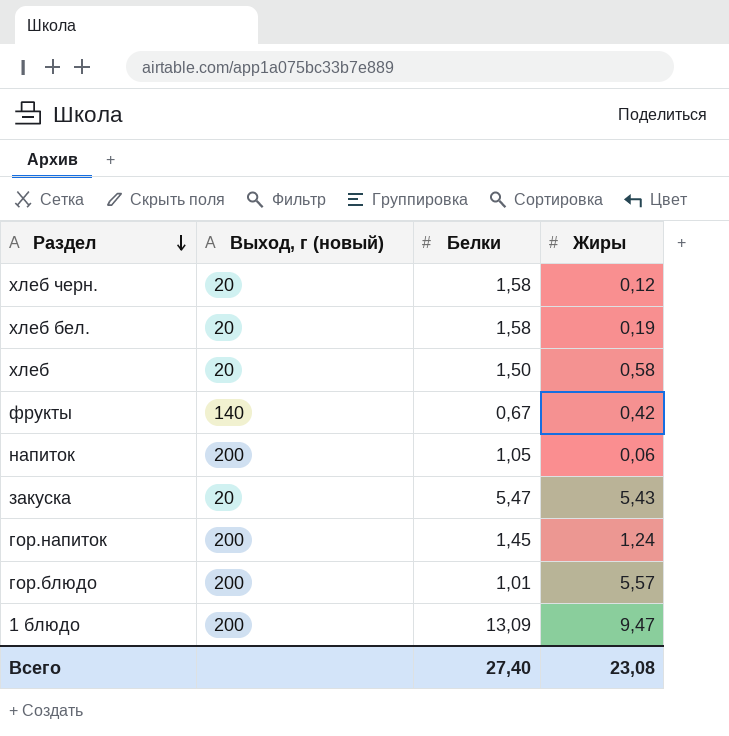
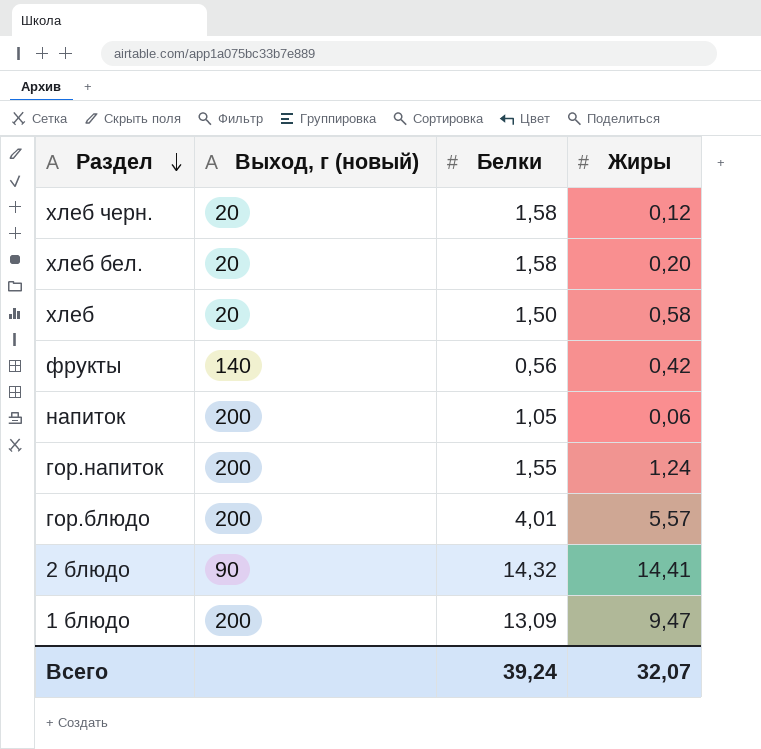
row закуска: 20 | 5,47 | 5,43 -> none
хлеб бел. | Жиры: 0,19 -> 0,20
фрукты | Белки: 0,67 -> 0,56
гор.напиток | Белки: 1,45 -> 1,55
гор.блюдо | Белки: 1,01 -> 4,01
row 2 блюдо: none -> 90 | 14,32 | 14,41
Всего | Белки: 27,40 -> 39,24
Всего | Жиры: 23,08 -> 32,07

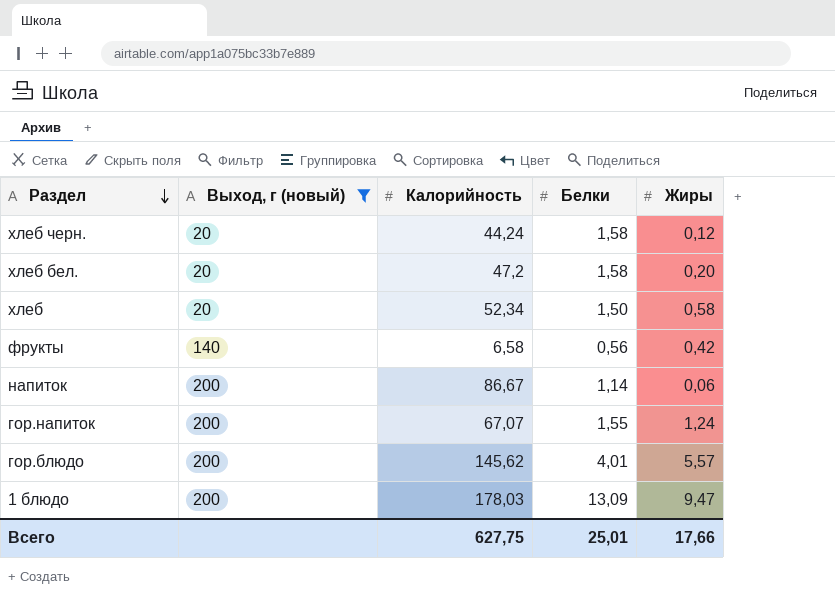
filter: none -> Выход, г (новый) != 90
column Калорийность | position: none -> 3
напиток | Белки: 1,05 -> 1,14
Всего | Белки: 39,24 -> 25,01
Всего | Жиры: 32,07 -> 17,66

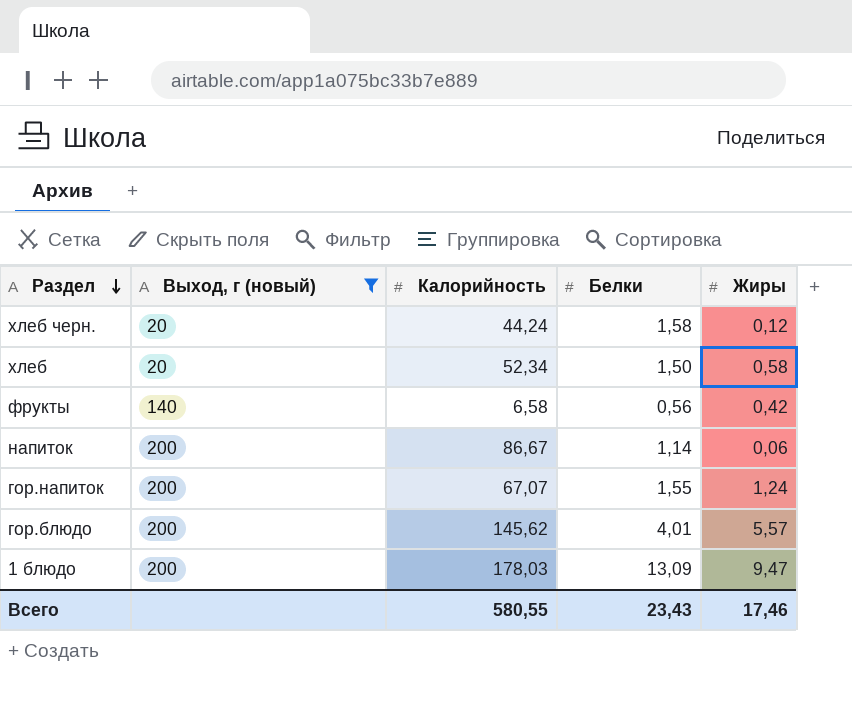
row хлеб бел.: 20 | 47,2 | 1,58 | 0,20 -> none
Всего | Калорийность: 627,75 -> 580,55
Всего | Белки: 25,01 -> 23,43
Всего | Жиры: 17,66 -> 17,46

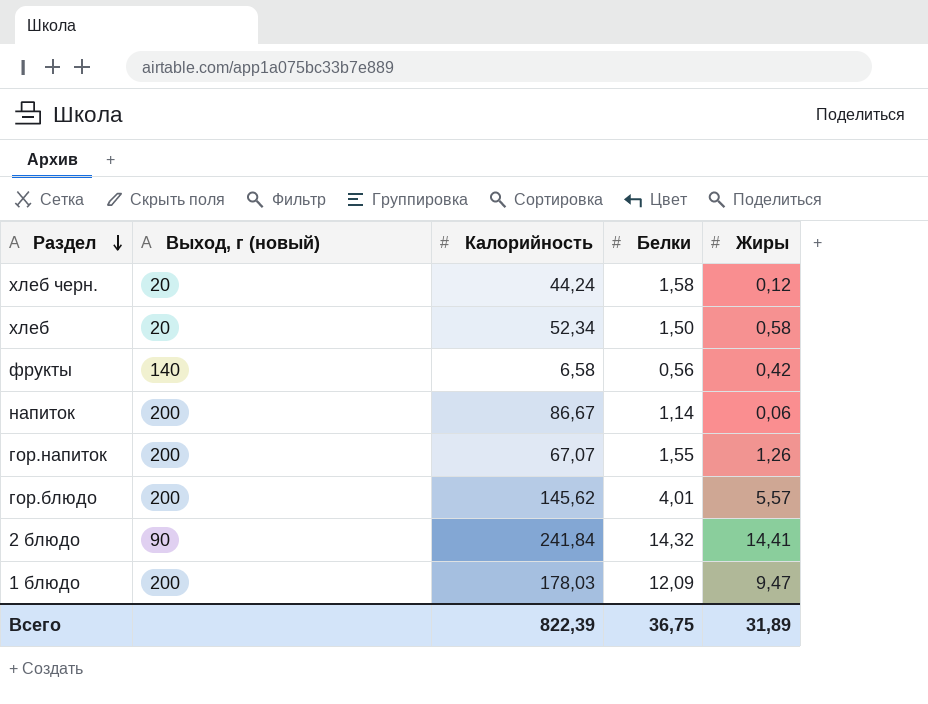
filter: Выход, г (новый) != 90 -> none
гор.напиток | Жиры: 1,24 -> 1,26
1 блюдо | Белки: 13,09 -> 12,09
Всего | Калорийность: 580,55 -> 822,39
Всего | Белки: 23,43 -> 36,75
Всего | Жиры: 17,46 -> 31,89

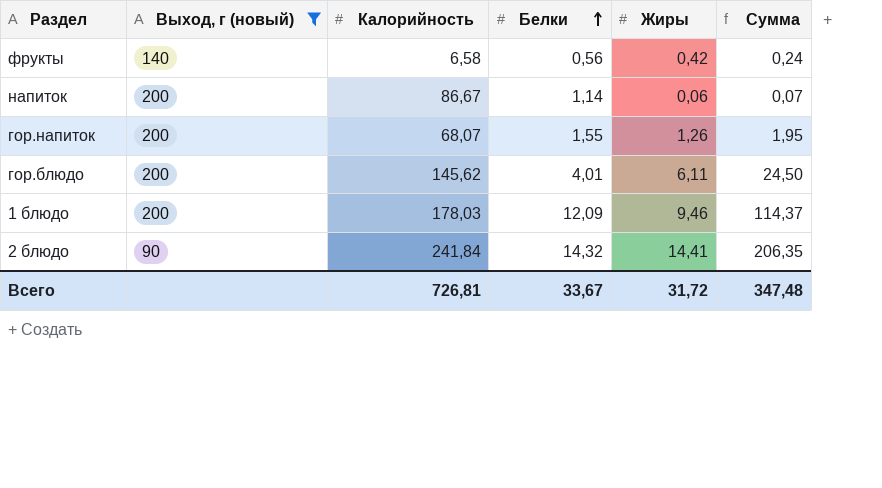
filter: none -> Выход, г (новый) != 20
row order: Раздел descending -> Белки ascending
column Сумма | formula: none -> [Белки] * [Жиры]
гор.напиток | Калорийность: 67,07 -> 68,07
гор.блюдо | Жиры: 5,57 -> 6,11
1 блюдо | Жиры: 9,47 -> 9,46
Всего | Калорийность: 822,39 -> 726,81
Всего | Белки: 36,75 -> 33,67
Всего | Жиры: 31,89 -> 31,72

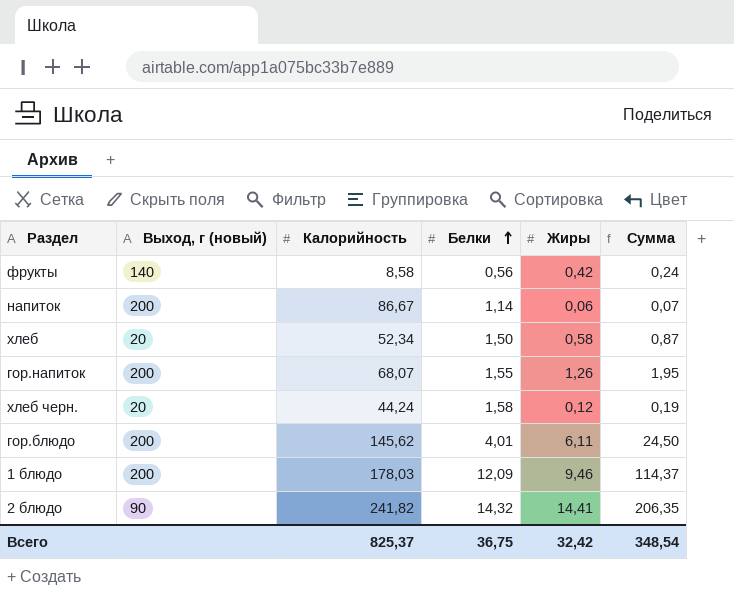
filter: Выход, г (новый) != 20 -> none
фрукты | Калорийность: 6,58 -> 8,58
2 блюдо | Калорийность: 241,84 -> 241,82
Всего | Калорийность: 726,81 -> 825,37
Всего | Белки: 33,67 -> 36,75
Всего | Жиры: 31,72 -> 32,42
Всего | Сумма: 347,48 -> 348,54

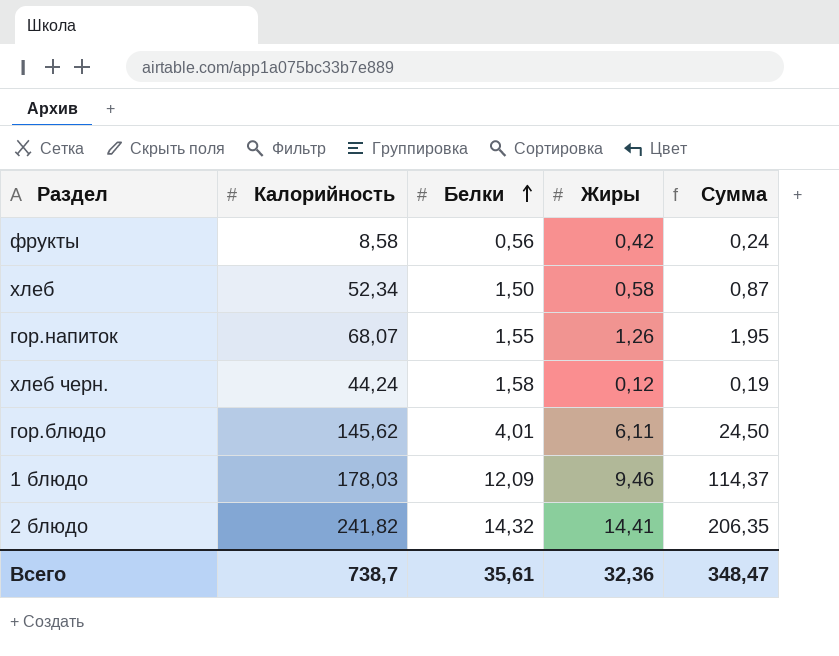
column Выход, г (новый) | position: 2 -> none
row напиток: 200 | 86,67 | 1,14 | 0,06 | 0,07 -> none
Всего | Калорийность: 825,37 -> 738,7
Всего | Белки: 36,75 -> 35,61
Всего | Жиры: 32,42 -> 32,36
Всего | Сумма: 348,54 -> 348,47

